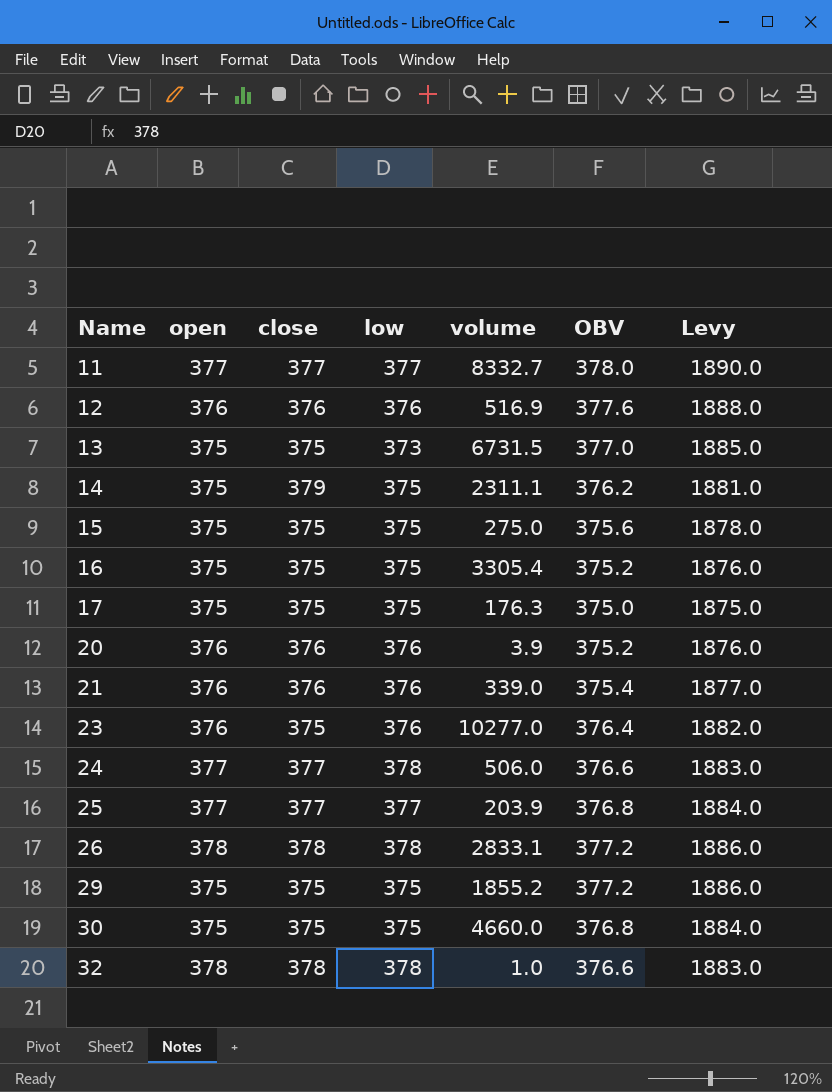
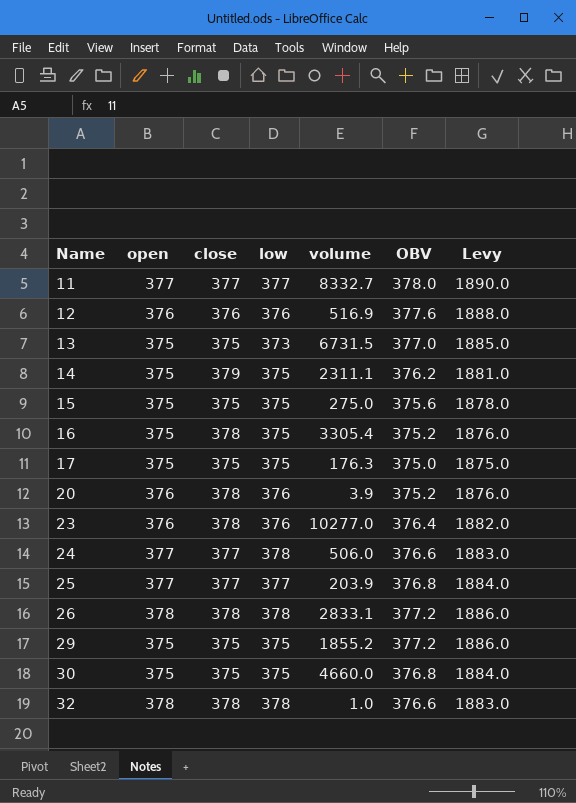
row 21: 376 | 376 | 376 | 339.0 | 375.4 | 1877.0 -> none
16 | close: 375 -> 378
20 | close: 376 -> 378
23 | close: 375 -> 378

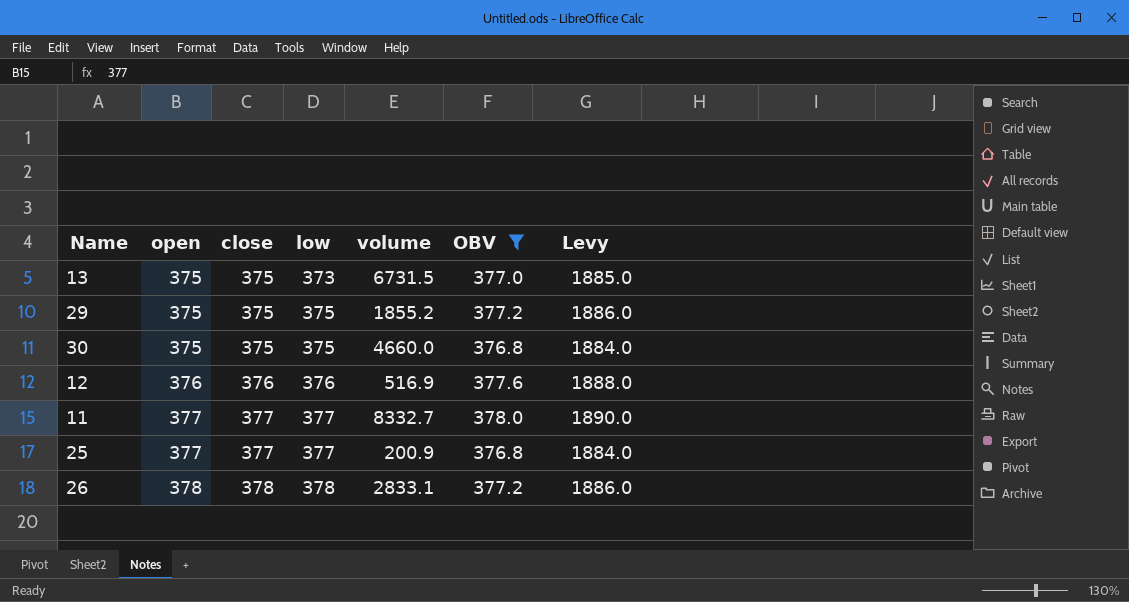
filter: none -> OBV >= 376.8
row order: Name ascending -> open ascending
25 | volume: 203.9 -> 200.9

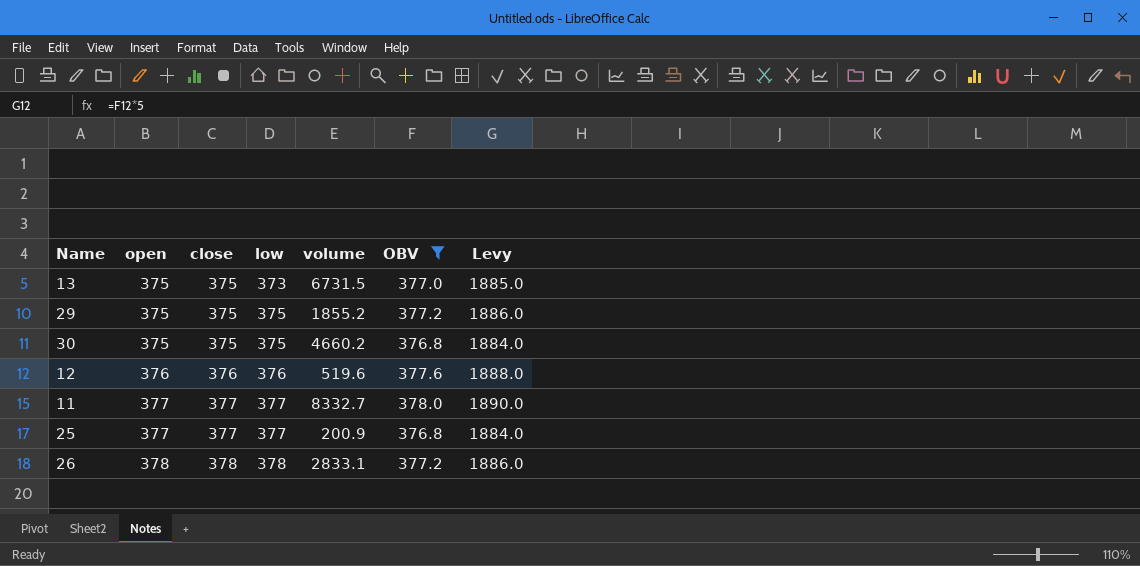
30 | volume: 4660.0 -> 4660.2
12 | volume: 516.9 -> 519.6

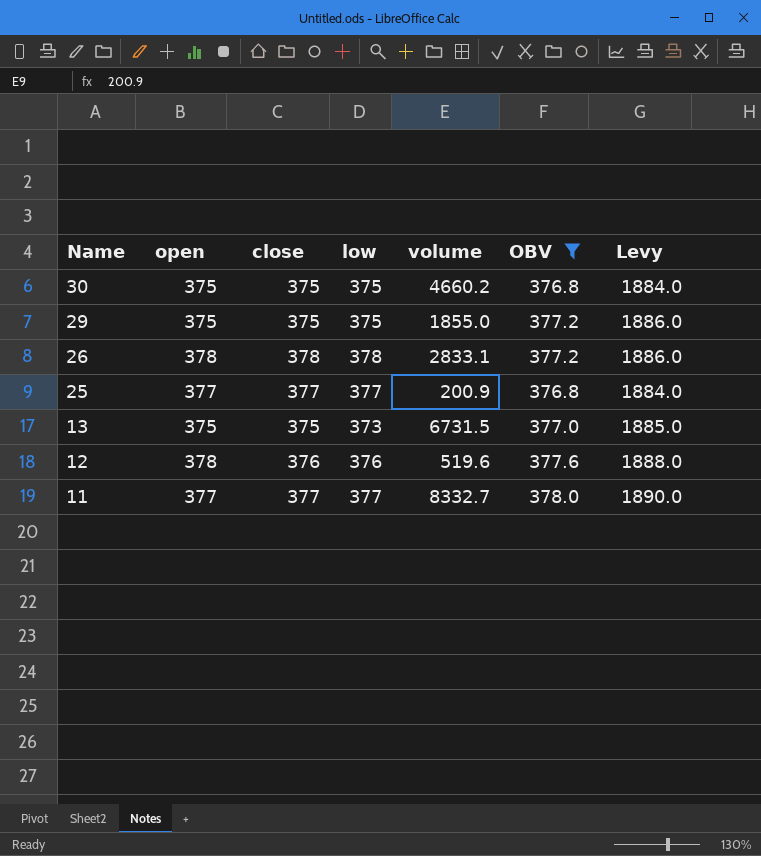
row order: open ascending -> Name descending
29 | volume: 1855.2 -> 1855.0
12 | open: 376 -> 378

